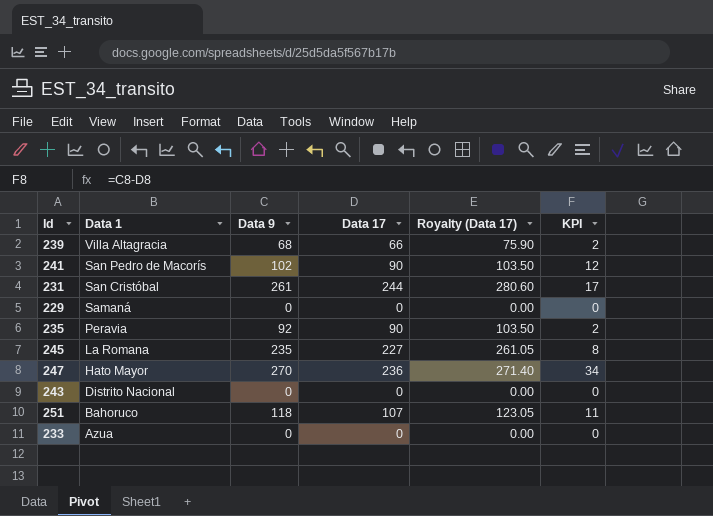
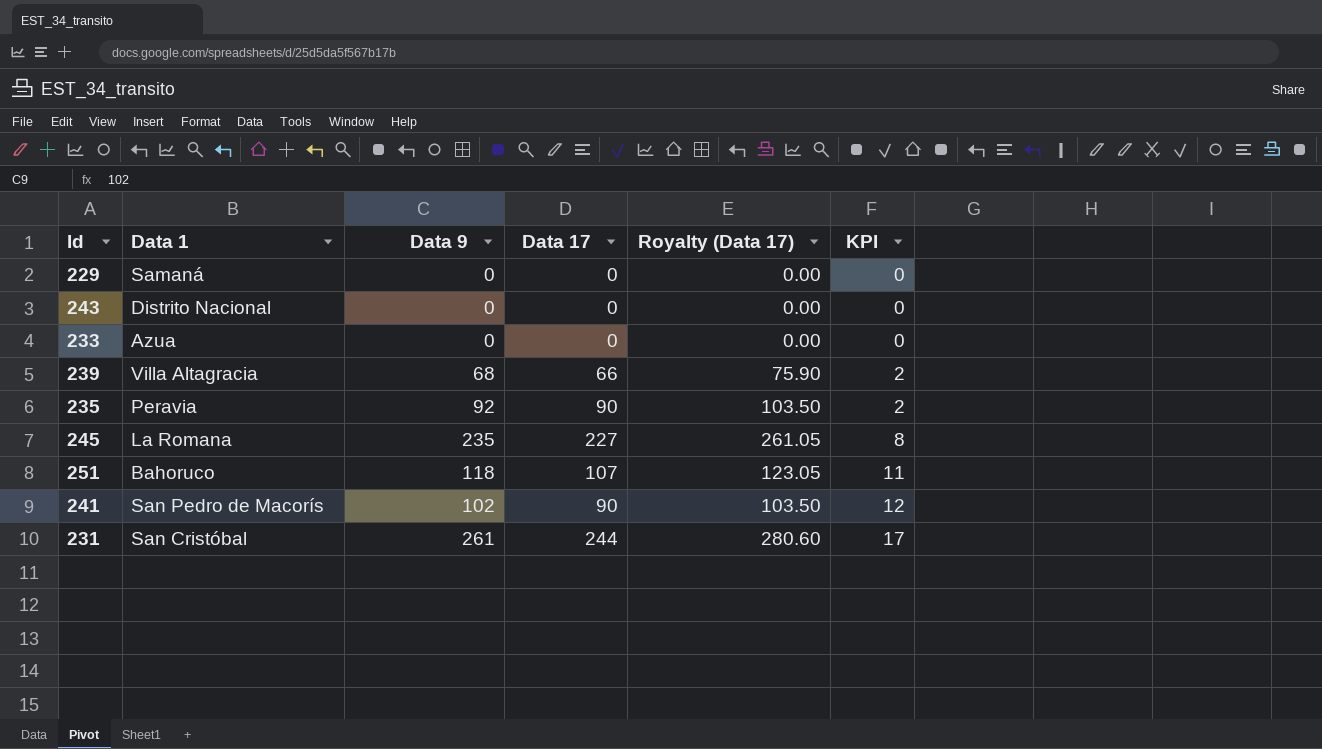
row order: Data 1 descending -> KPI ascending
row 247: Hato Mayor | 270 | 236 | 271.40 | 34 -> none

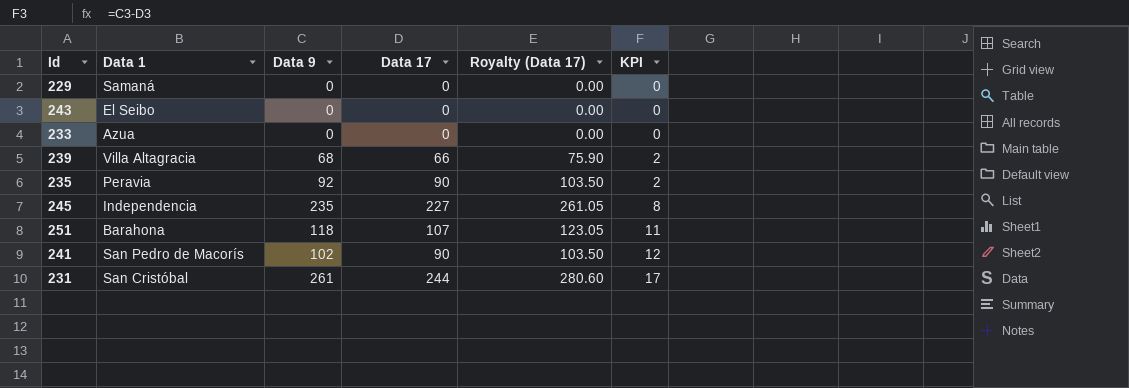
243 | Data 1: Distrito Nacional -> El Seibo
245 | Data 1: La Romana -> Independencia
251 | Data 1: Bahoruco -> Barahona

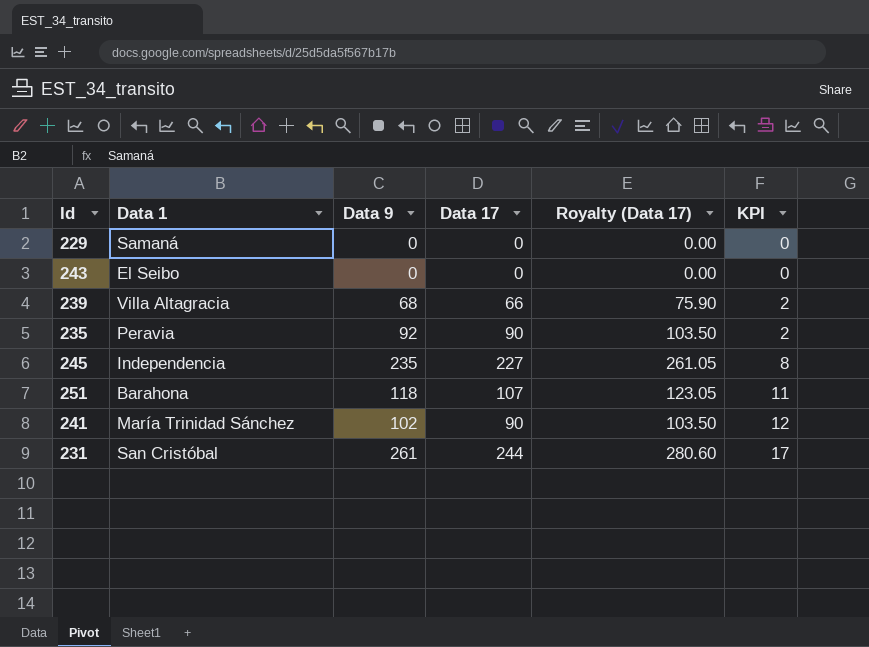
row 233: Azua | 0 | 0 | 0.00 | 0 -> none
241 | Data 1: San Pedro de Macorís -> María Trinidad Sánchez

